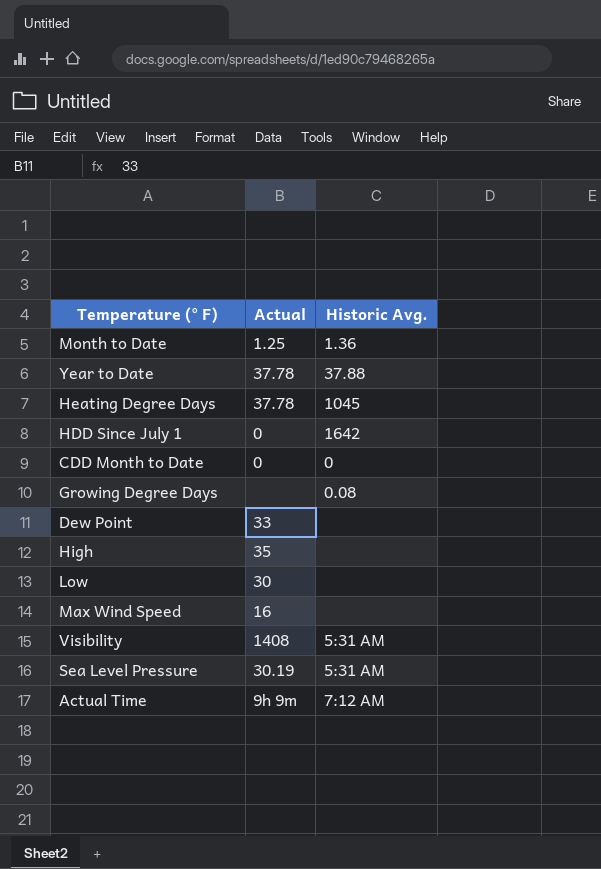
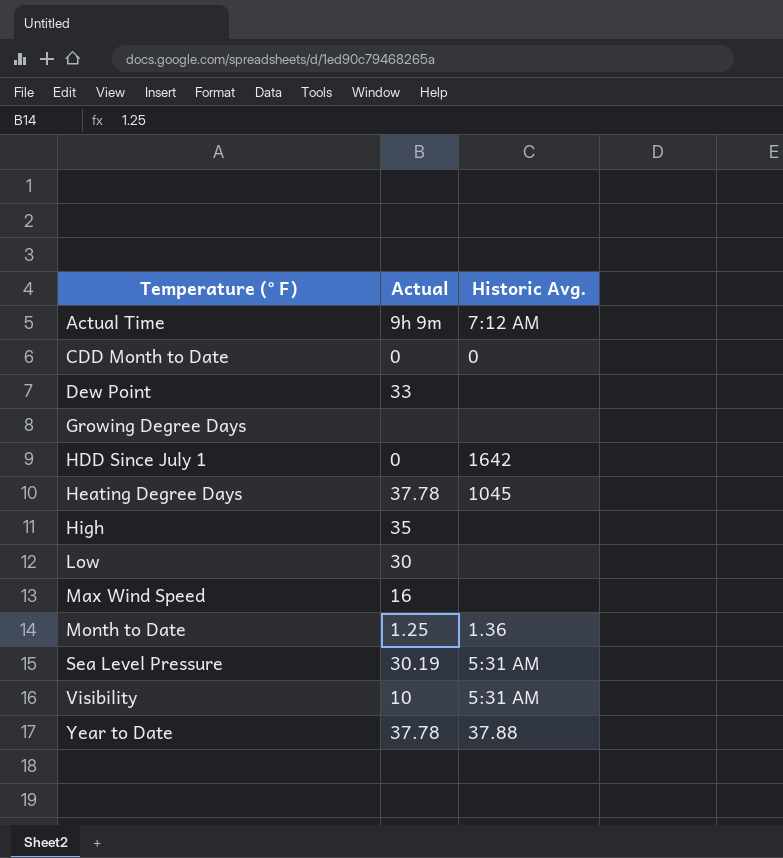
row order: none -> Temperature (° F) ascending
Growing Degree Days | Historic Avg.: 0.08 -> none
Visibility | Actual: 1408 -> 10

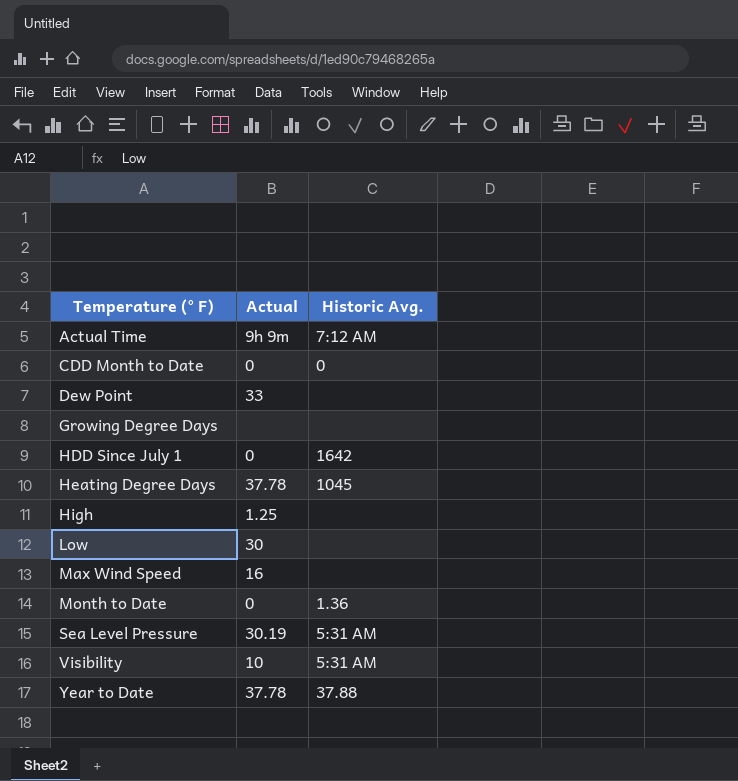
High | Actual: 35 -> 1.25
Month to Date | Actual: 1.25 -> 0

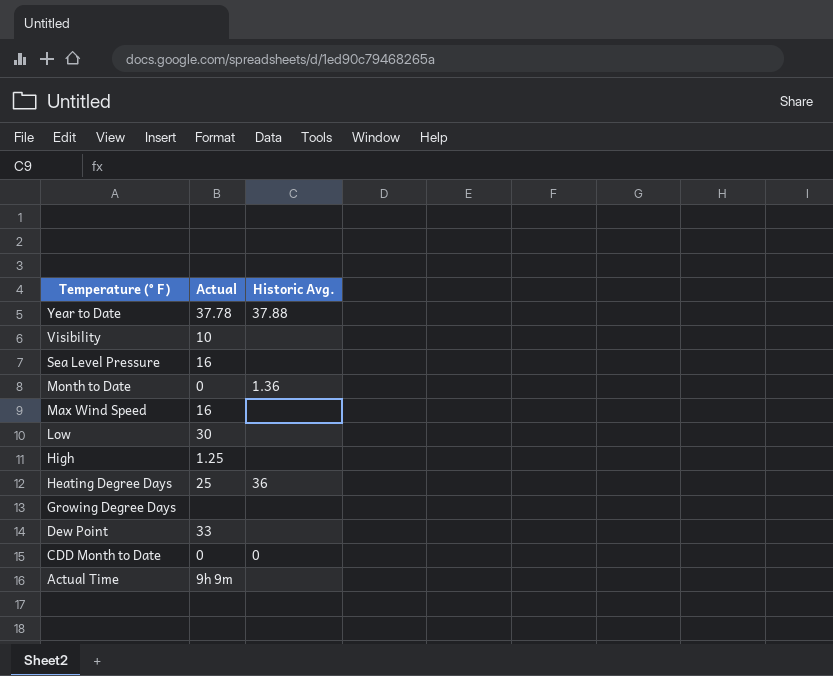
row order: Temperature (° F) ascending -> Temperature (° F) descending
row HDD Since July 1: 0 | 1642 -> none
Visibility | Historic Avg.: 5:31 AM -> none
Sea Level Pressure | Actual: 30.19 -> 16
Sea Level Pressure | Historic Avg.: 5:31 AM -> none
Heating Degree Days | Actual: 37.78 -> 25
Heating Degree Days | Historic Avg.: 1045 -> 36
Actual Time | Historic Avg.: 7:12 AM -> none

